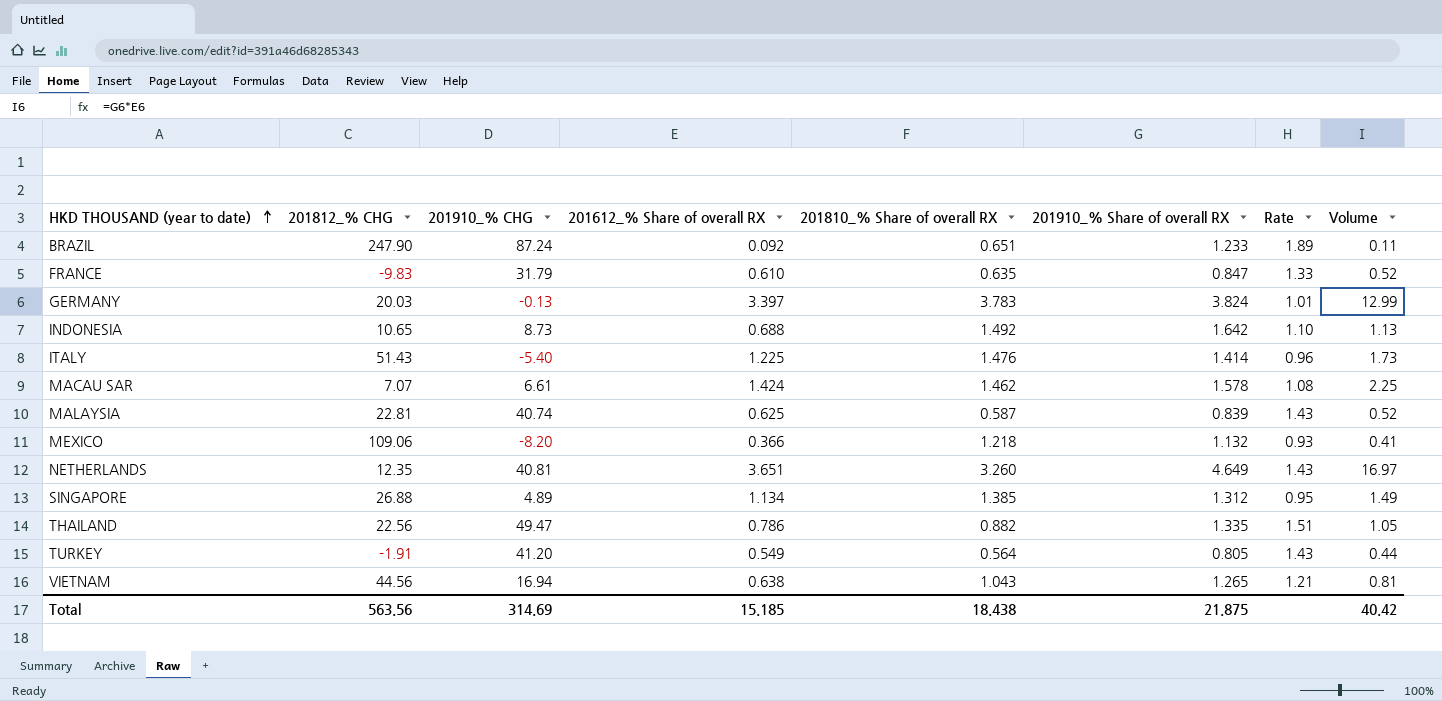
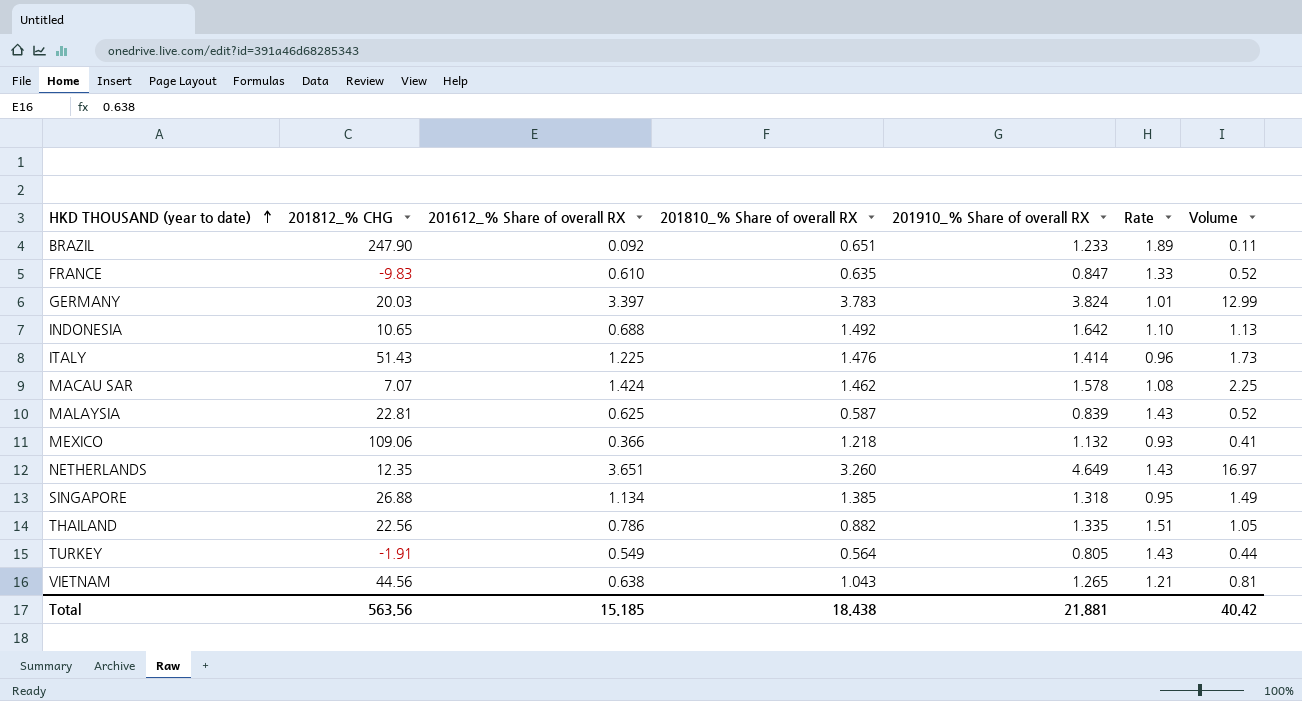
column 201910_% CHG | position: 3 -> none
SINGAPORE | 201910_% Share of overall RX: 1.312 -> 1.318
Total | 201910_% Share of overall RX: 21.875 -> 21.881

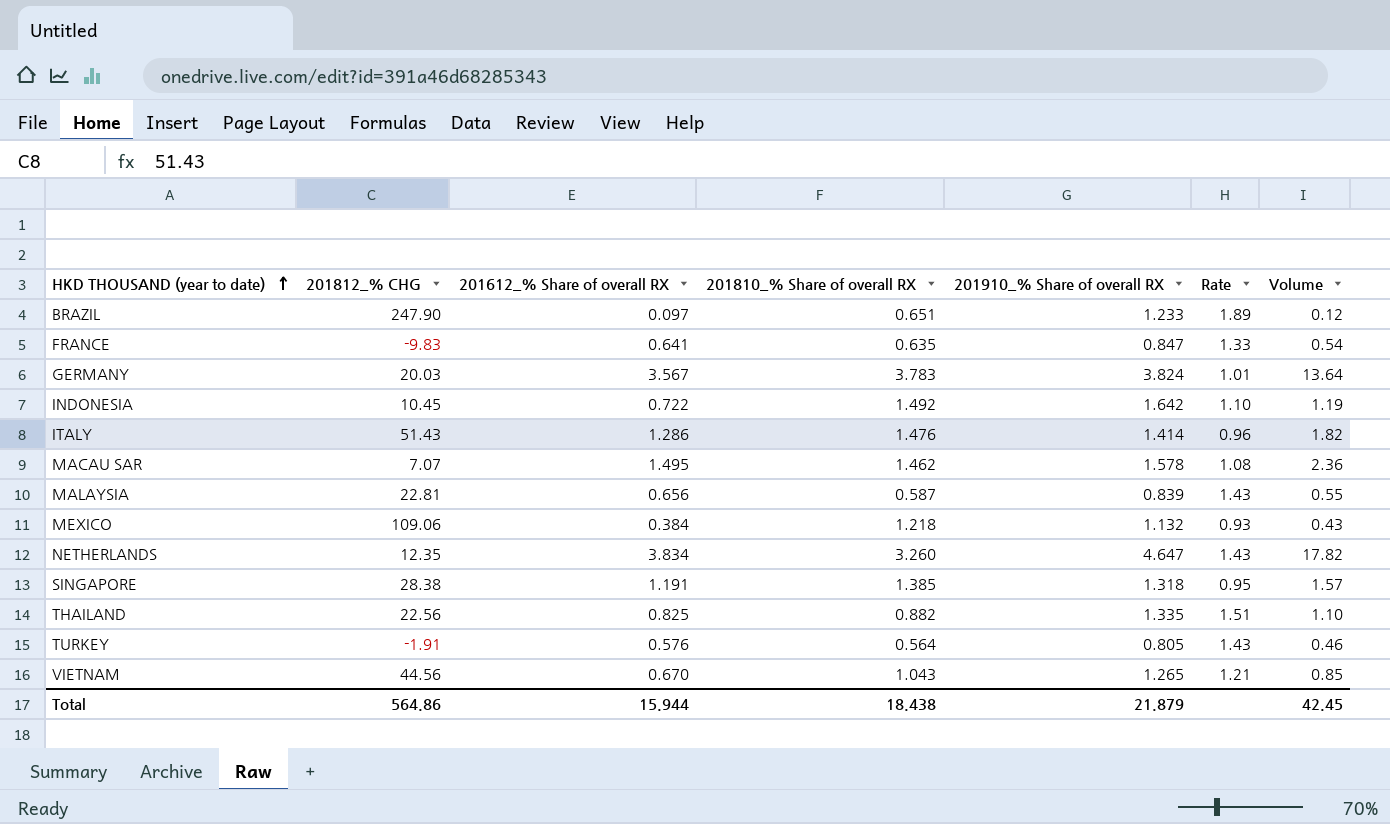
BRAZIL | 201612_% Share of overall RX: 0.092 -> 0.097
BRAZIL | Volume: 0.11 -> 0.12
FRANCE | 201612_% Share of overall RX: 0.610 -> 0.641
FRANCE | Volume: 0.52 -> 0.54
GERMANY | 201612_% Share of overall RX: 3.397 -> 3.567
GERMANY | Volume: 12.99 -> 13.64
INDONESIA | 201812_% CHG: 10.65 -> 10.45
INDONESIA | 201612_% Share of overall RX: 0.688 -> 0.722
INDONESIA | Volume: 1.13 -> 1.19
ITALY | 201612_% Share of overall RX: 1.225 -> 1.286
ITALY | Volume: 1.73 -> 1.82
MACAU SAR | 201612_% Share of overall RX: 1.424 -> 1.495
MACAU SAR | Volume: 2.25 -> 2.36
MALAYSIA | 201612_% Share of overall RX: 0.625 -> 0.656
MALAYSIA | Volume: 0.52 -> 0.55
MEXICO | 201612_% Share of overall RX: 0.366 -> 0.384
MEXICO | Volume: 0.41 -> 0.43
NETHERLANDS | 201612_% Share of overall RX: 3.651 -> 3.834
NETHERLANDS | 201910_% Share of overall RX: 4.649 -> 4.647
NETHERLANDS | Volume: 16.97 -> 17.82
SINGAPORE | 201812_% CHG: 26.88 -> 28.38
SINGAPORE | 201612_% Share of overall RX: 1.134 -> 1.191
SINGAPORE | Volume: 1.49 -> 1.57
THAILAND | 201612_% Share of overall RX: 0.786 -> 0.825
THAILAND | Volume: 1.05 -> 1.10
TURKEY | 201612_% Share of overall RX: 0.549 -> 0.576
TURKEY | Volume: 0.44 -> 0.46
VIETNAM | 201612_% Share of overall RX: 0.638 -> 0.670
VIETNAM | Volume: 0.81 -> 0.85
Total | 201812_% CHG: 563.56 -> 564.86
Total | 201612_% Share of overall RX: 15.185 -> 15.944
Total | 201910_% Share of overall RX: 21.881 -> 21.879
Total | Volume: 40.42 -> 42.45

